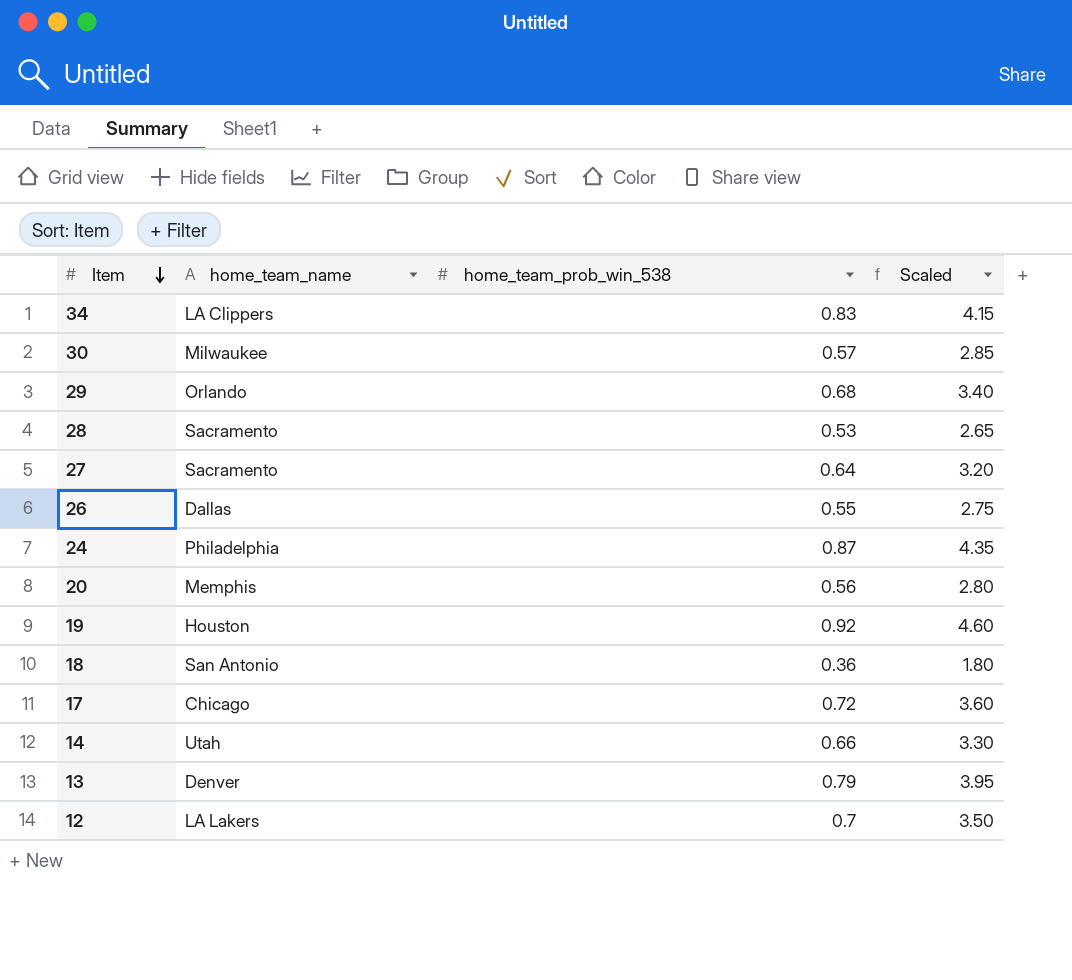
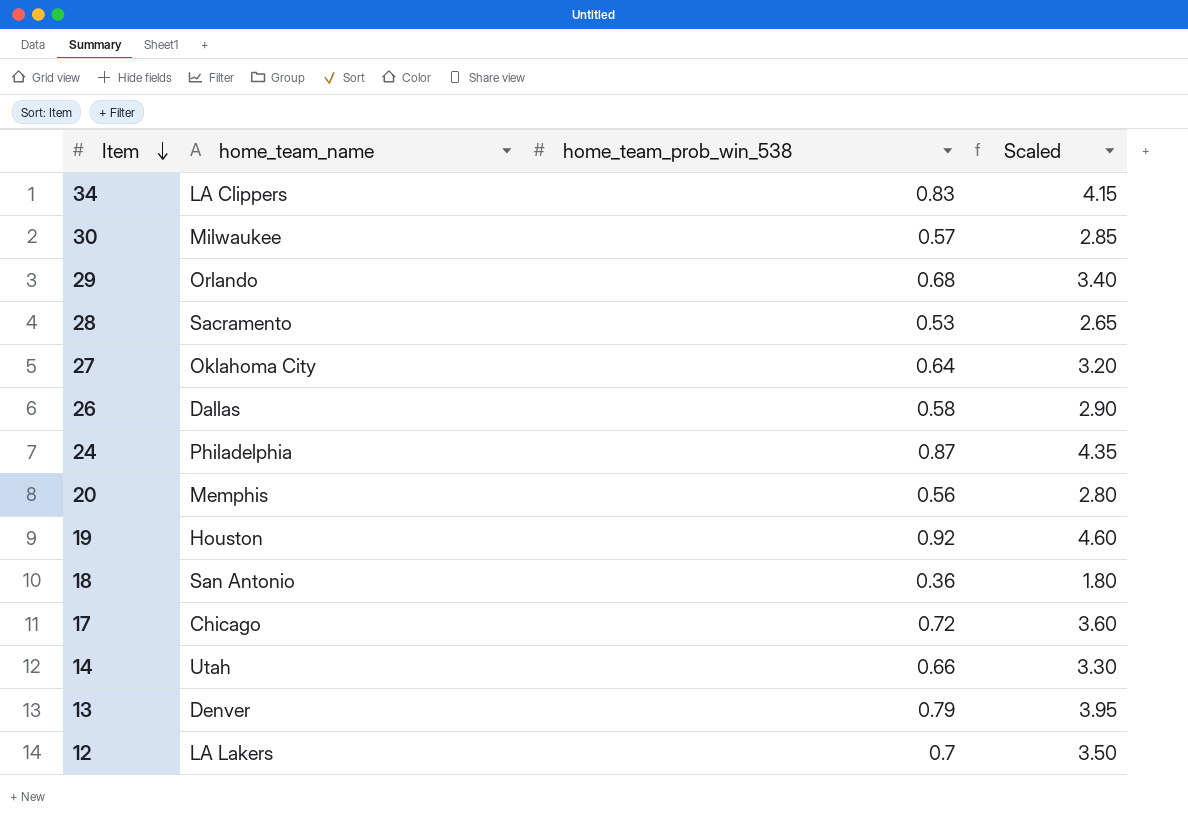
27 | home_team_name: Sacramento -> Oklahoma City
26 | home_team_prob_win_538: 0.55 -> 0.58
26 | Scaled: 2.75 -> 2.90

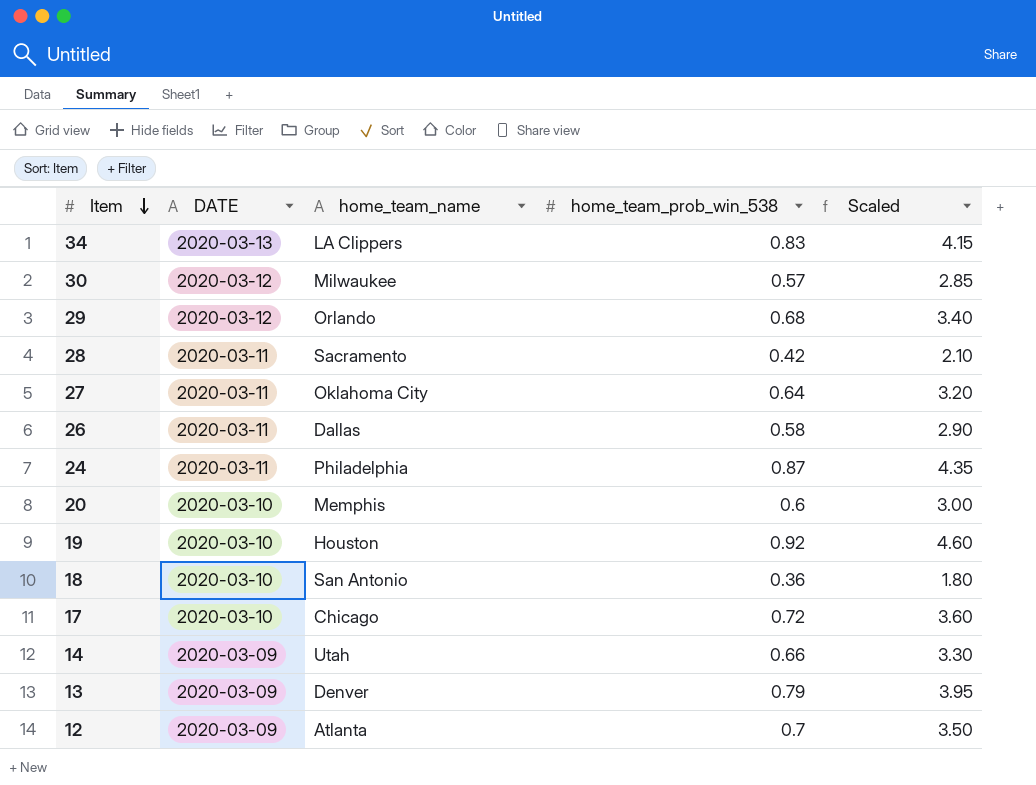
column DATE | position: none -> 2
28 | home_team_prob_win_538: 0.53 -> 0.42
28 | Scaled: 2.65 -> 2.10
20 | home_team_prob_win_538: 0.56 -> 0.6
20 | Scaled: 2.80 -> 3.00
12 | home_team_name: LA Lakers -> Atlanta

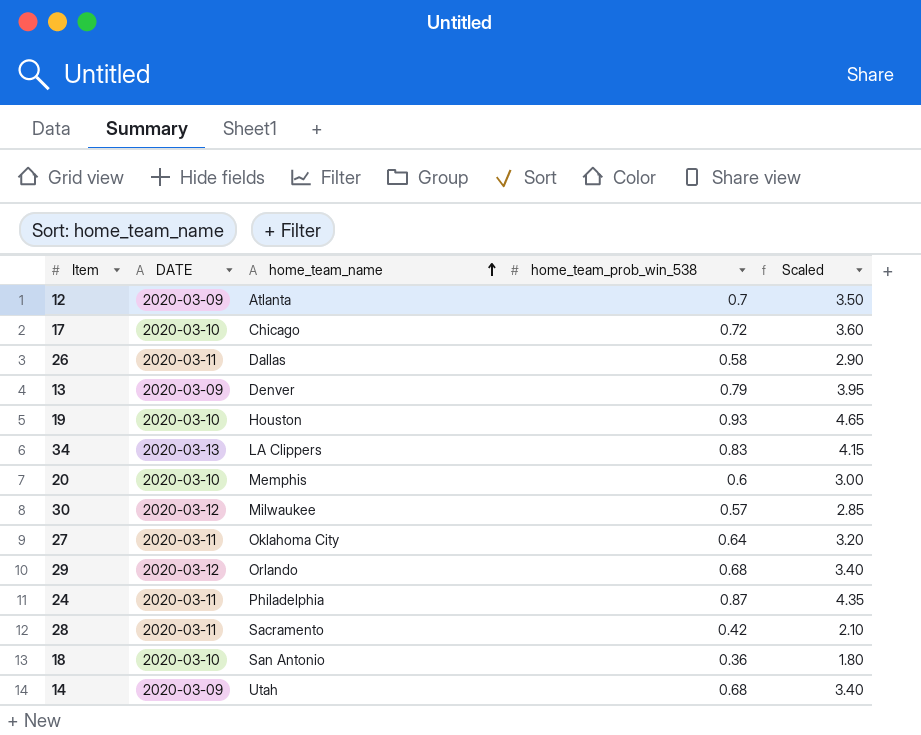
row order: Item descending -> home_team_name ascending
19 | home_team_prob_win_538: 0.92 -> 0.93
19 | Scaled: 4.60 -> 4.65
14 | home_team_prob_win_538: 0.66 -> 0.68
14 | Scaled: 3.30 -> 3.40

